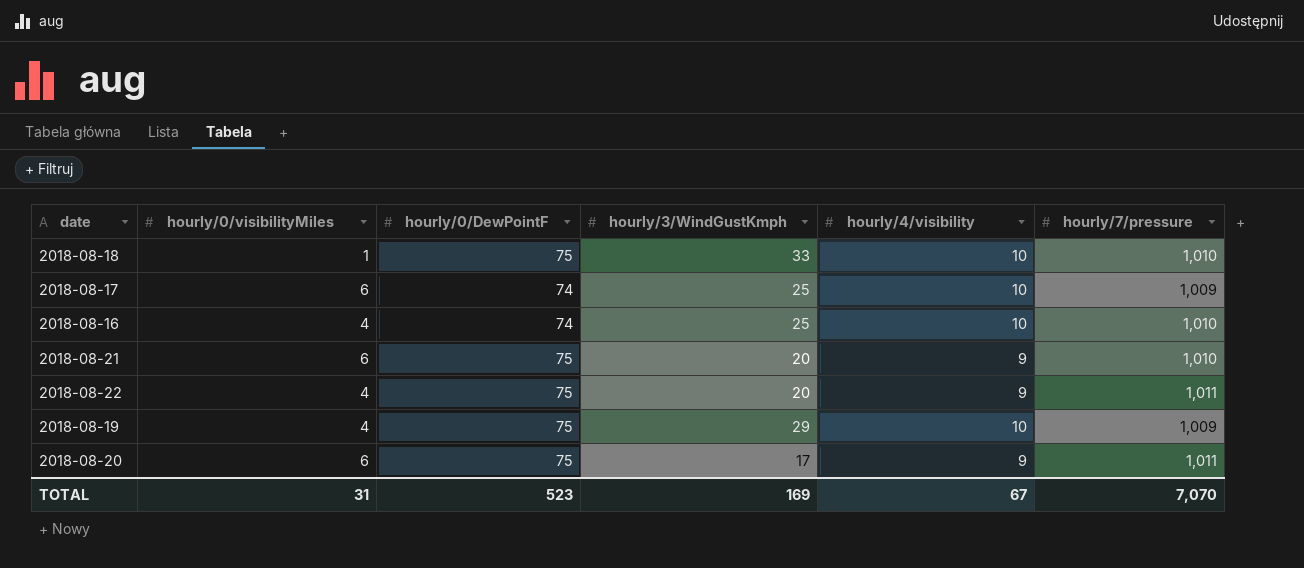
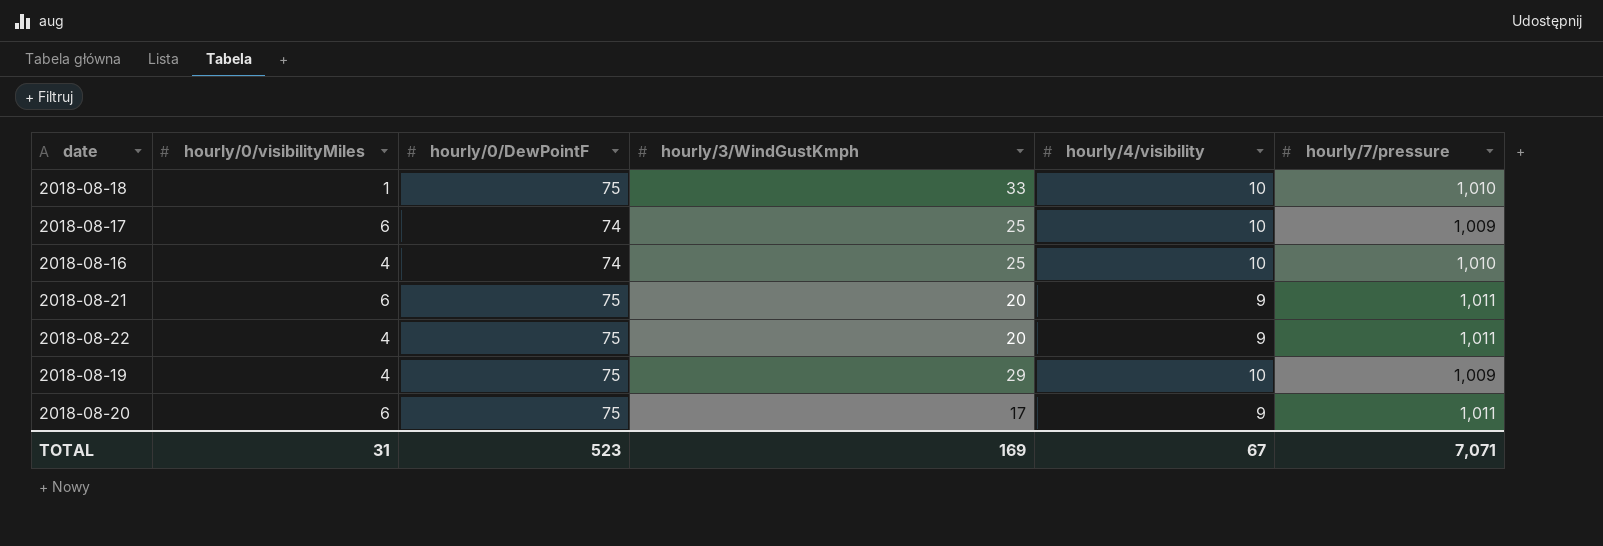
2018-08-21 | hourly/7/pressure: 1,010 -> 1,011
TOTAL | hourly/7/pressure: 7,070 -> 7,071

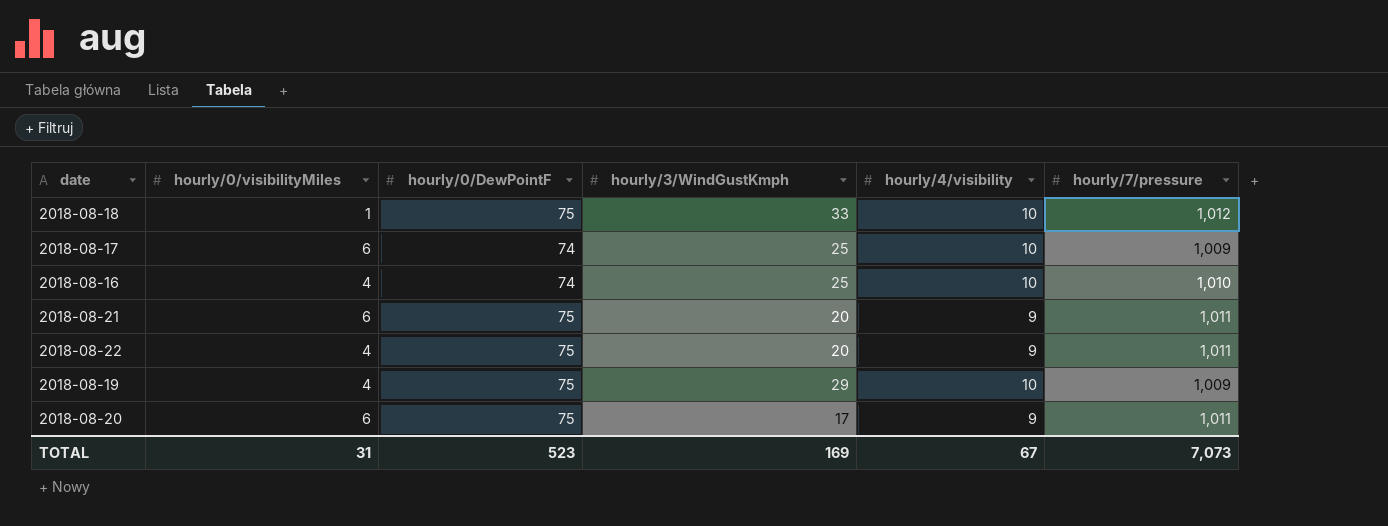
2018-08-18 | hourly/7/pressure: 1,010 -> 1,012
TOTAL | hourly/7/pressure: 7,071 -> 7,073

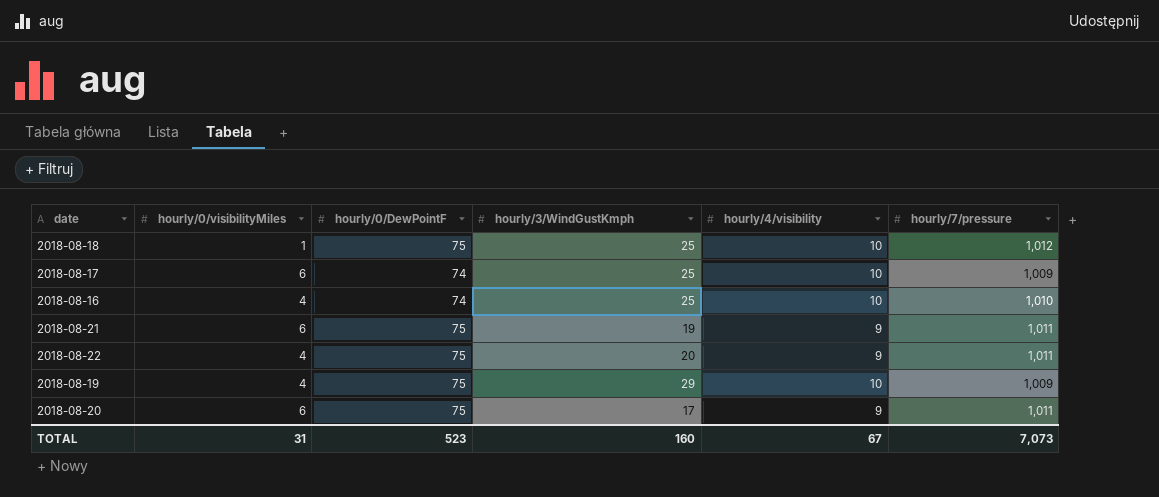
2018-08-18 | hourly/3/WindGustKmph: 33 -> 25
2018-08-21 | hourly/3/WindGustKmph: 20 -> 19
TOTAL | hourly/3/WindGustKmph: 169 -> 160

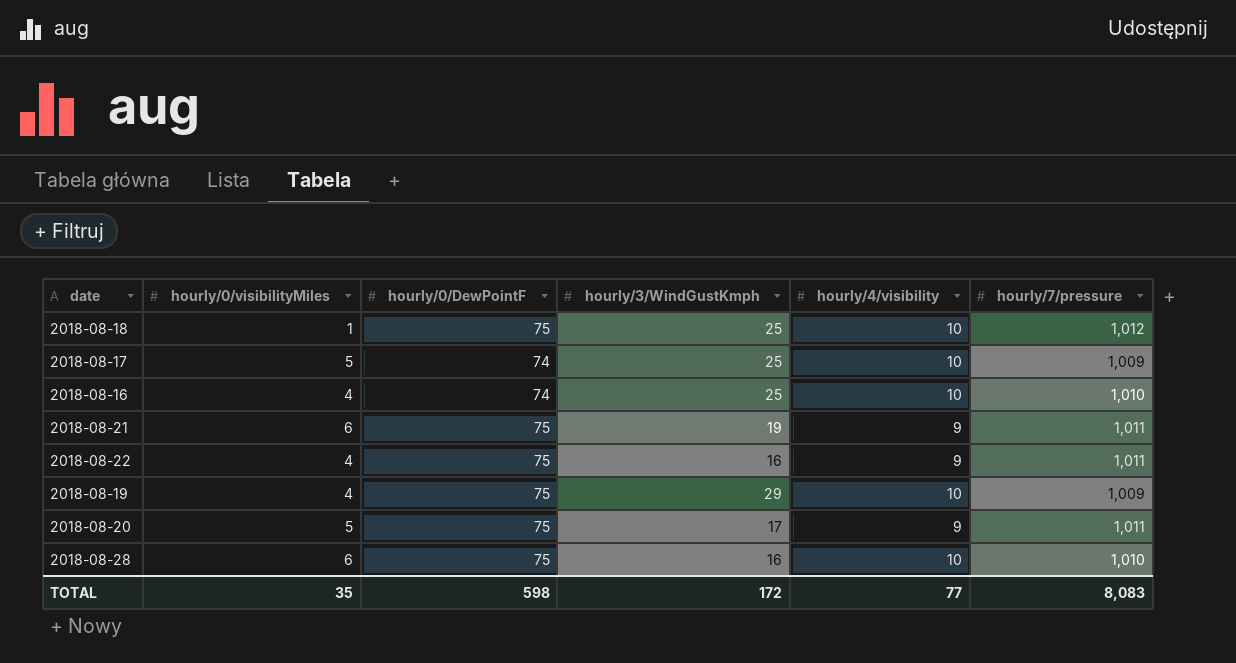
2018-08-17 | hourly/0/visibilityMiles: 6 -> 5
2018-08-22 | hourly/3/WindGustKmph: 20 -> 16
2018-08-20 | hourly/0/visibilityMiles: 6 -> 5
row 2018-08-28: none -> 6 | 75 | 16 | 10 | 1,010
TOTAL | hourly/0/visibilityMiles: 31 -> 35
TOTAL | hourly/0/DewPointF: 523 -> 598
TOTAL | hourly/3/WindGustKmph: 160 -> 172
TOTAL | hourly/4/visibility: 67 -> 77
TOTAL | hourly/7/pressure: 7,073 -> 8,083

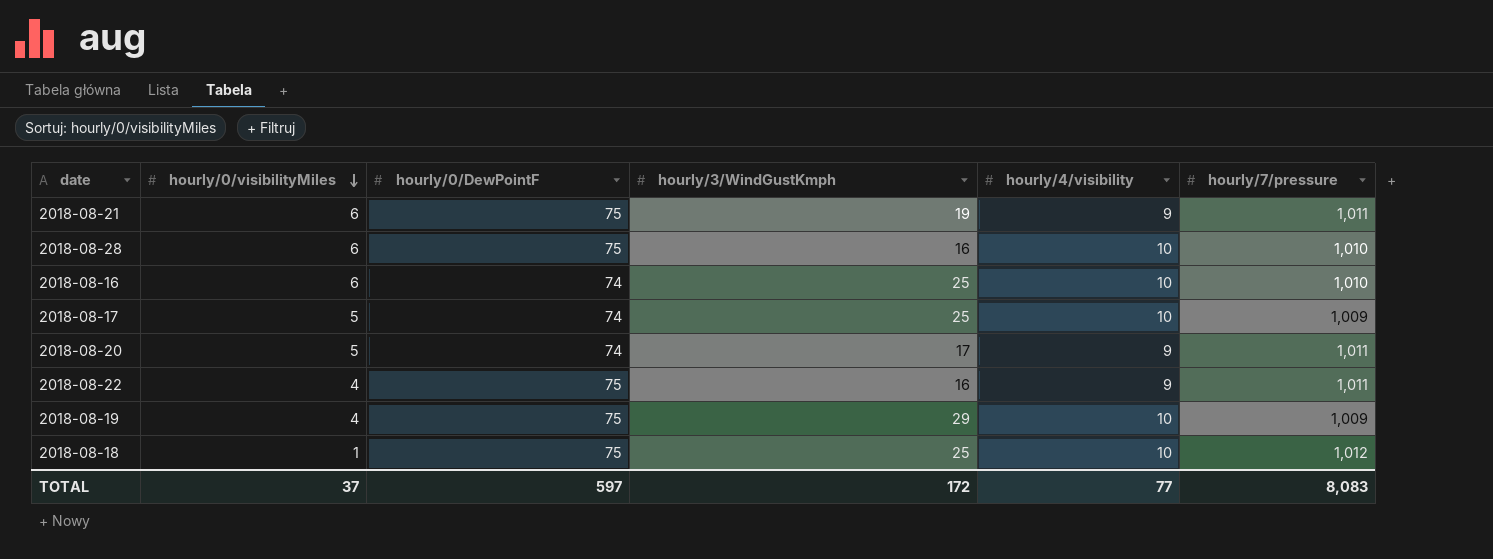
row order: none -> hourly/0/visibilityMiles descending
2018-08-16 | hourly/0/visibilityMiles: 4 -> 6
2018-08-20 | hourly/0/DewPointF: 75 -> 74
TOTAL | hourly/0/visibilityMiles: 35 -> 37
TOTAL | hourly/0/DewPointF: 598 -> 597

